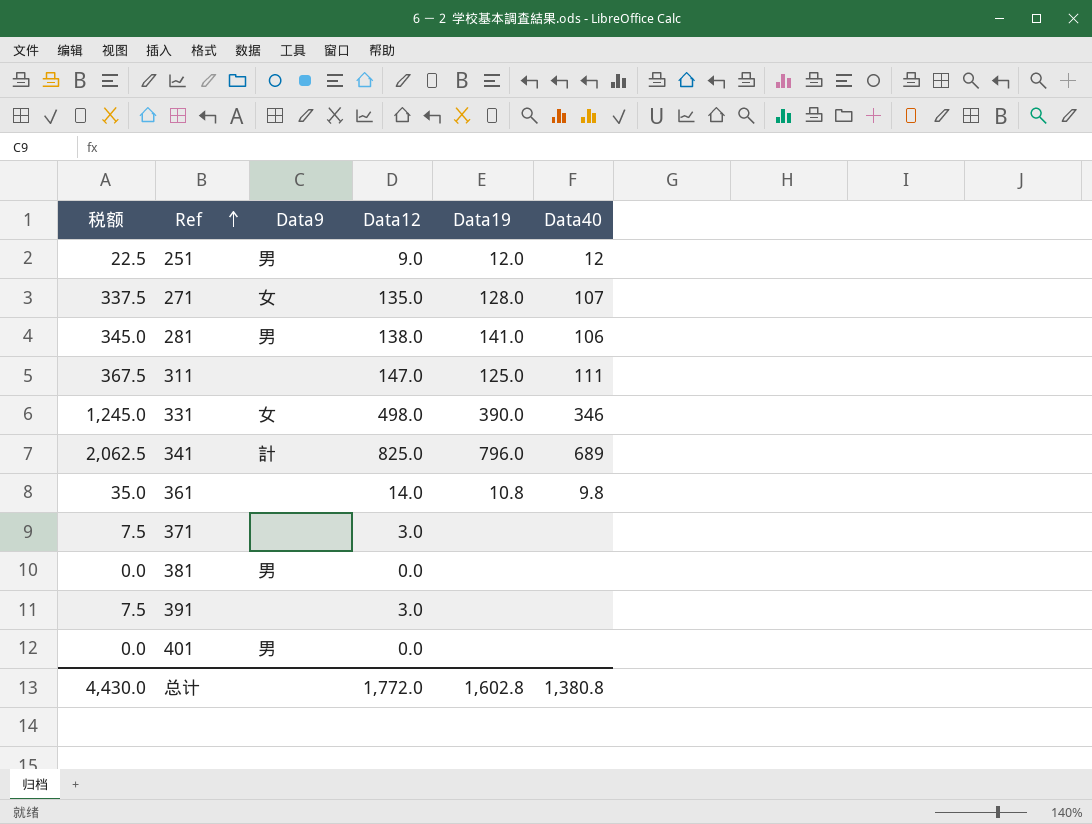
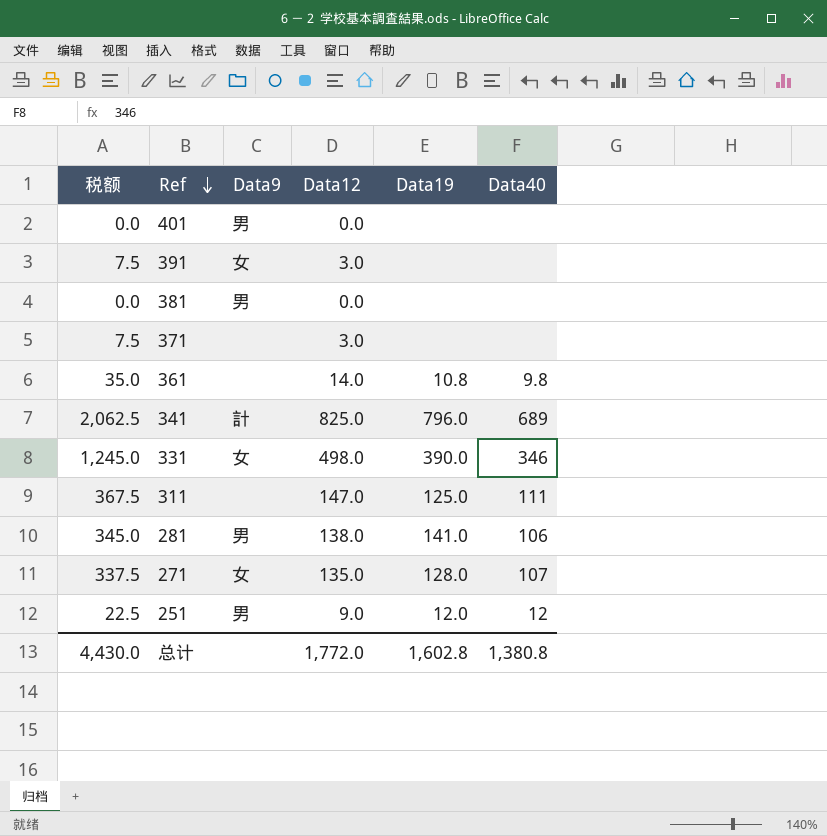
row order: Ref ascending -> Ref descending
391 | Data9: none -> 女

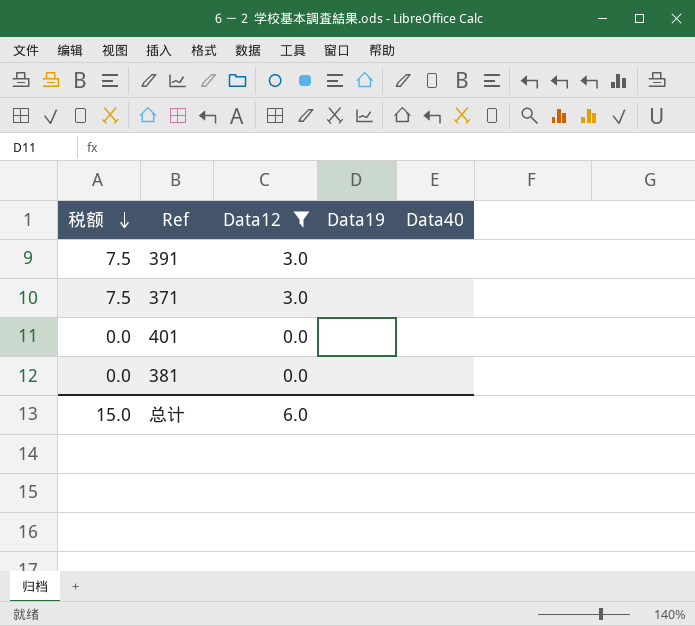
filter: none -> Data12 <= 3.0
row order: Ref descending -> 税额 descending
column Data9 | position: 3 -> none
总计 | 税额: 4,430.0 -> 15.0
总计 | Data12: 1,772.0 -> 6.0
总计 | Data19: 1,602.8 -> none
总计 | Data40: 1,380.8 -> none

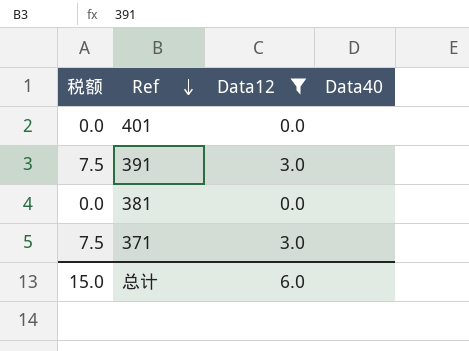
row order: 税额 descending -> Ref descending
column Data19 | position: 4 -> none

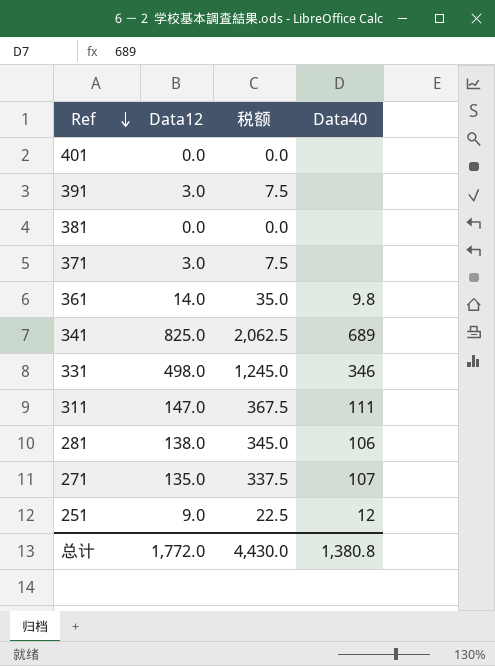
filter: Data12 <= 3.0 -> none
column 税额 | position: 1 -> 3
总计 | Data12: 6.0 -> 1,772.0
总计 | 税额: 15.0 -> 4,430.0
总计 | Data40: none -> 1,380.8

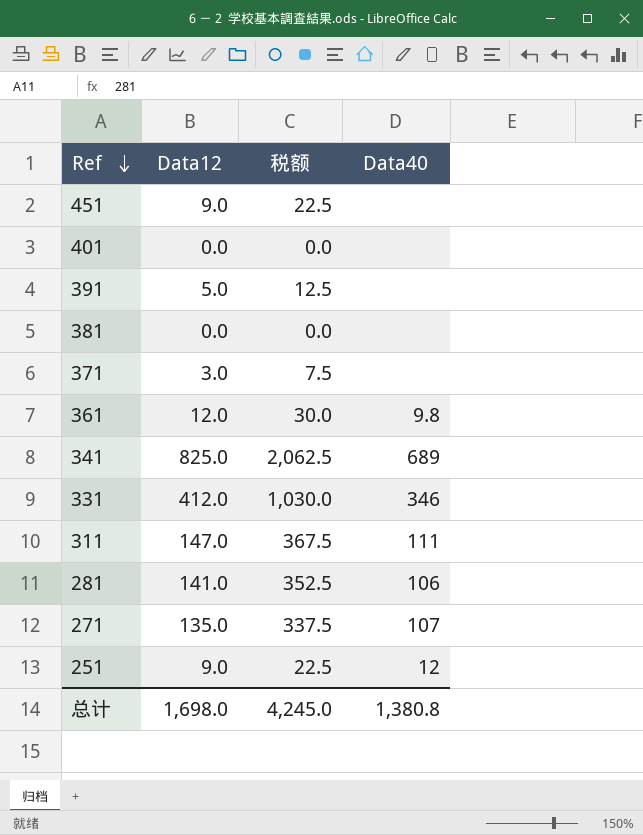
row 451: none -> 9.0 | 22.5 | none
391 | Data12: 3.0 -> 5.0
391 | 税额: 7.5 -> 12.5
361 | Data12: 14.0 -> 12.0
361 | 税额: 35.0 -> 30.0
331 | Data12: 498.0 -> 412.0
331 | 税额: 1,245.0 -> 1,030.0
281 | Data12: 138.0 -> 141.0
281 | 税额: 345.0 -> 352.5
总计 | Data12: 1,772.0 -> 1,698.0
总计 | 税额: 4,430.0 -> 4,245.0

